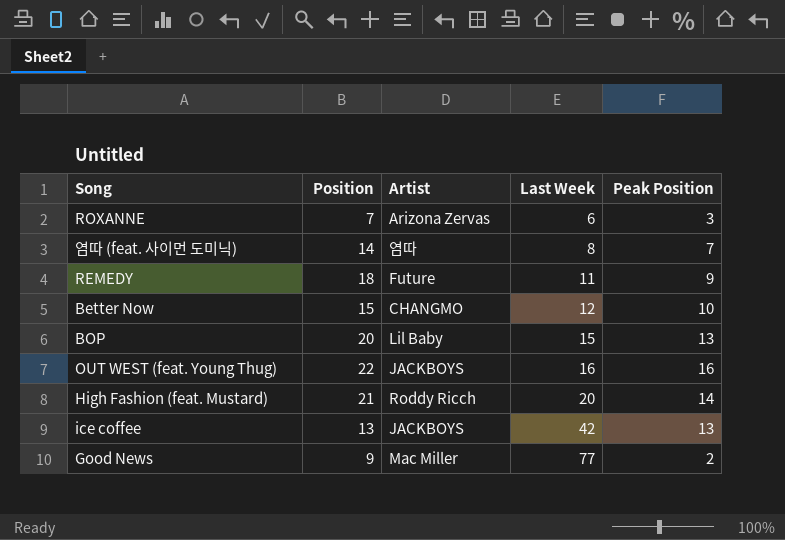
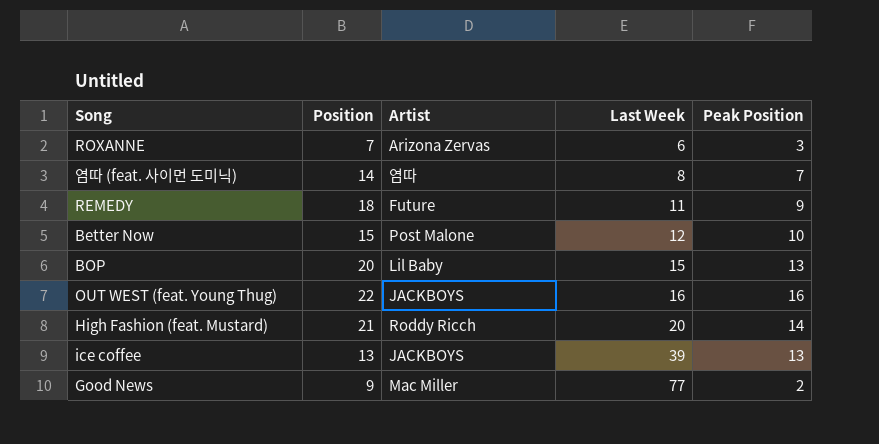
Better Now | Artist: CHANGMO -> Post Malone
ice coffee | Last Week: 42 -> 39

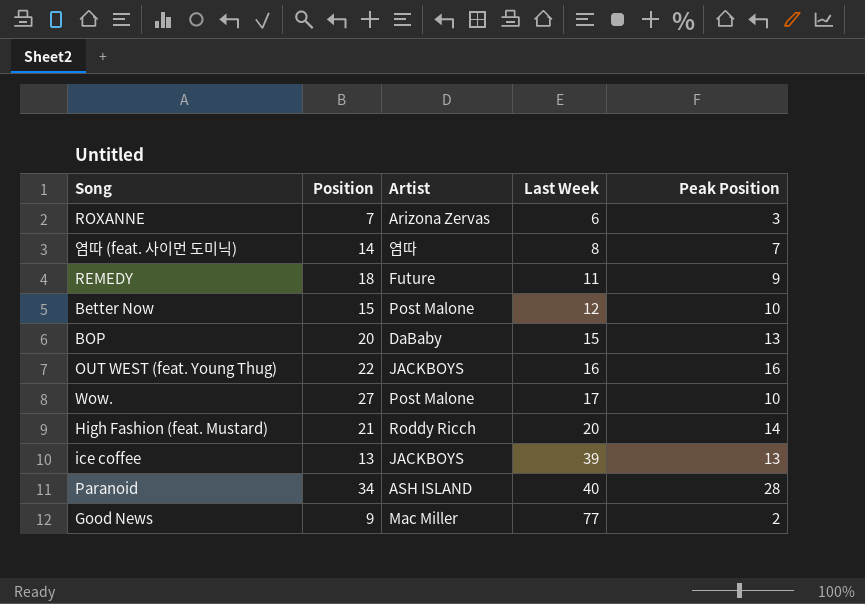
BOP | Artist: Lil Baby -> DaBaby
row Wow.: none -> 27 | Post Malone | 17 | 10
row Paranoid: none -> 34 | ASH ISLAND | 40 | 28

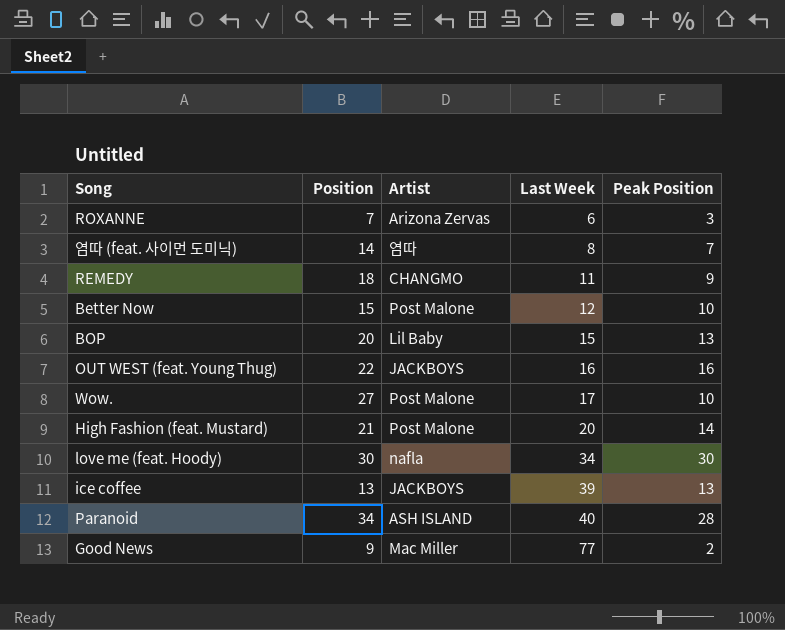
REMEDY | Artist: Future -> CHANGMO
BOP | Artist: DaBaby -> Lil Baby
High Fashion (feat. Mustard) | Artist: Roddy Ricch -> Post Malone
row love me (feat. Hoody): none -> 30 | nafla | 34 | 30

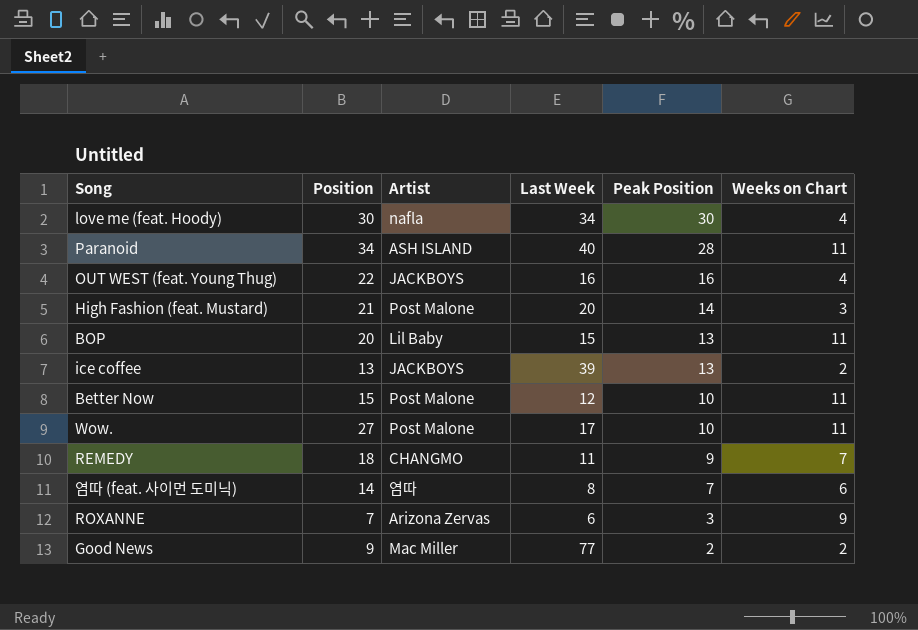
row order: Last Week ascending -> Peak Position descending
column Weeks on Chart | position: none -> 6

